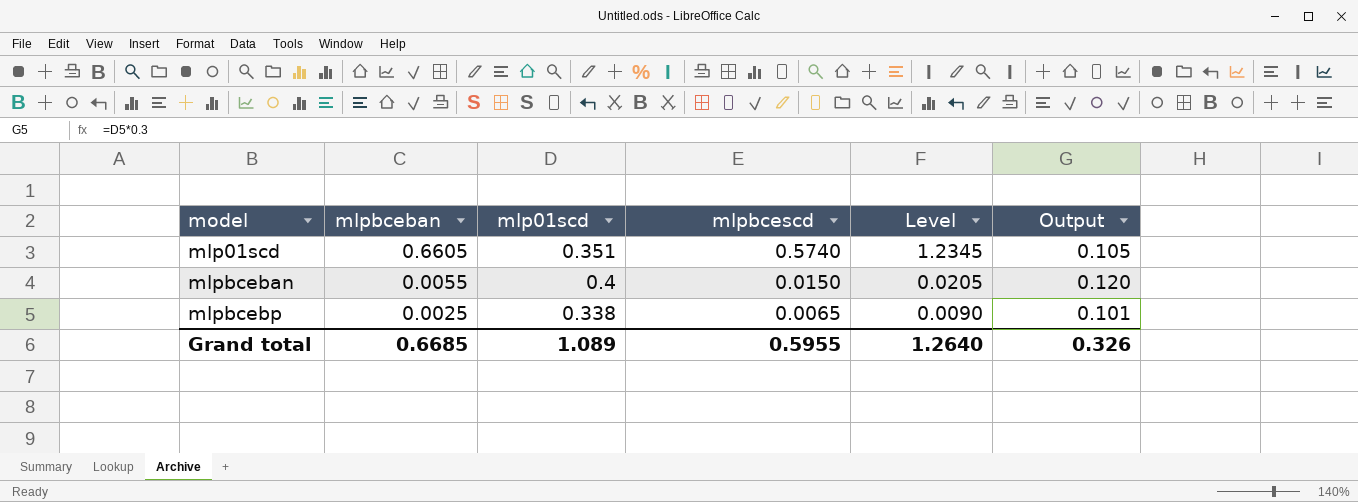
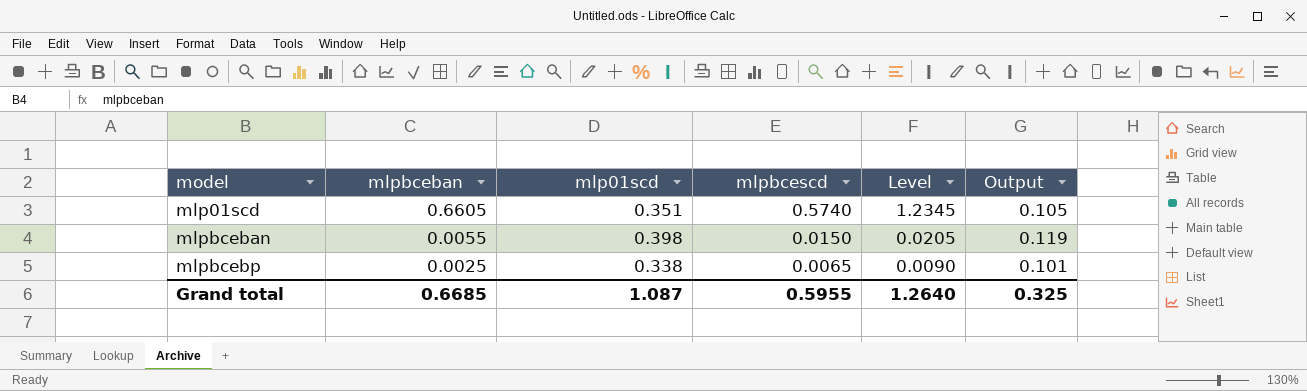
mlpbceban | mlp01scd: 0.4 -> 0.398
mlpbceban | Output: 0.120 -> 0.119
Grand total | mlp01scd: 1.089 -> 1.087
Grand total | Output: 0.326 -> 0.325

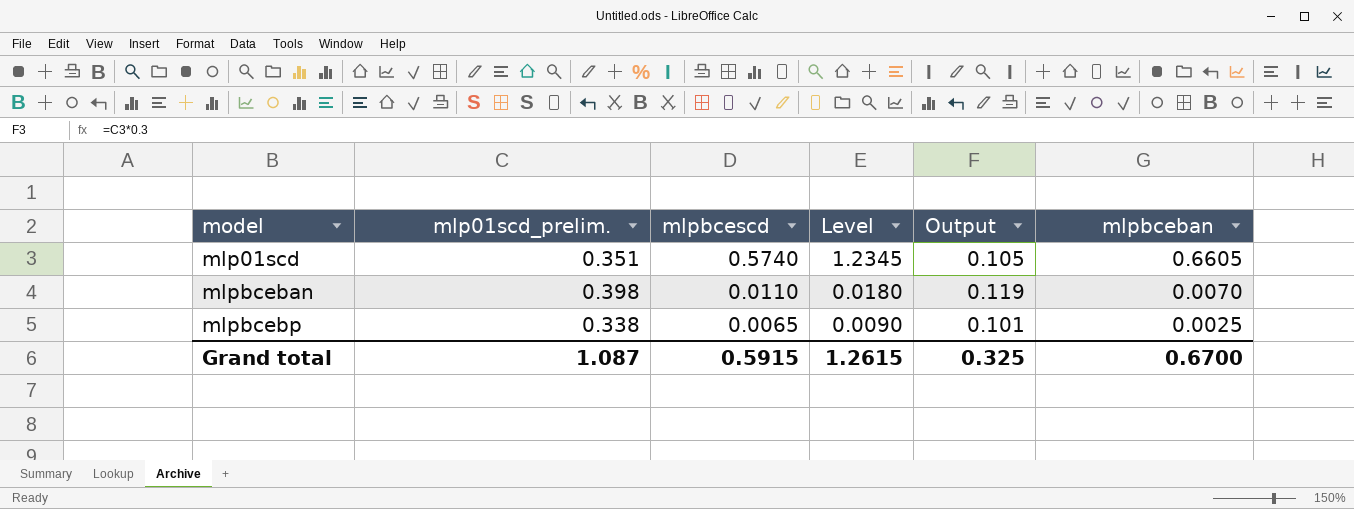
column name: mlp01scd -> mlp01scd_prelim.
column mlpbceban | position: 2 -> 6
mlpbceban | mlpbcescd: 0.0150 -> 0.0110
mlpbceban | Level: 0.0205 -> 0.0180
mlpbceban | mlpbceban: 0.0055 -> 0.0070
Grand total | mlpbcescd: 0.5955 -> 0.5915
Grand total | Level: 1.2640 -> 1.2615
Grand total | mlpbceban: 0.6685 -> 0.6700

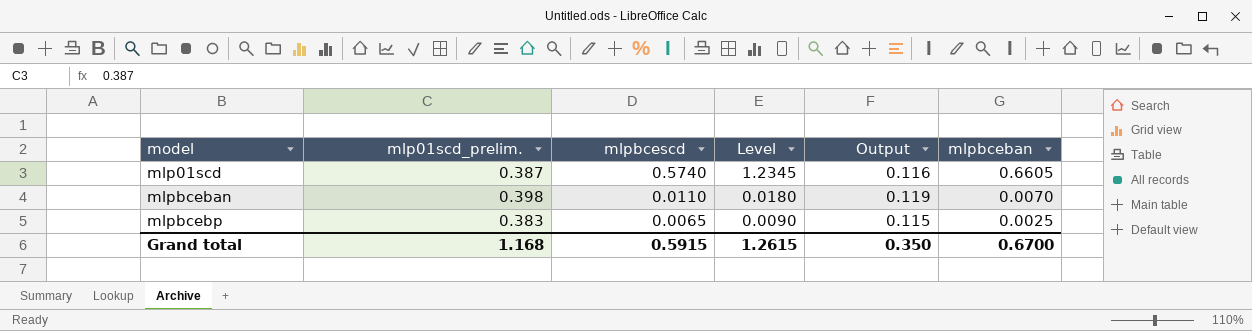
mlp01scd | mlp01scd_prelim.: 0.351 -> 0.387
mlp01scd | Output: 0.105 -> 0.116
mlpbcebp | mlp01scd_prelim.: 0.338 -> 0.383
mlpbcebp | Output: 0.101 -> 0.115
Grand total | mlp01scd_prelim.: 1.087 -> 1.168
Grand total | Output: 0.325 -> 0.350

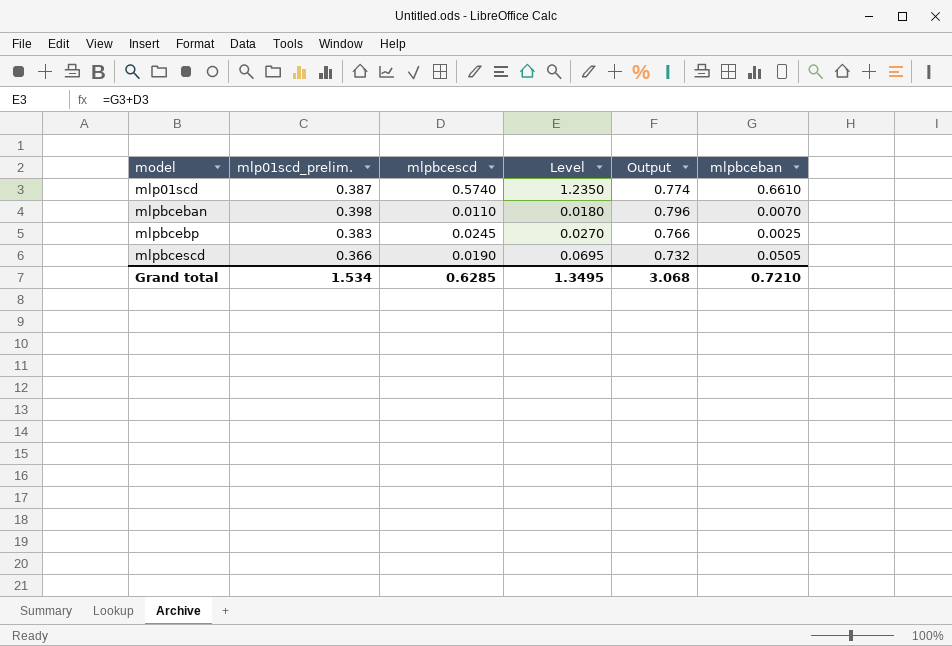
column Output | formula: [mlp01scd_prelim.] * 0.3 -> [mlp01scd_prelim.] * 2
mlp01scd | Level: 1.2345 -> 1.2350
mlp01scd | mlpbceban: 0.6605 -> 0.6610
mlpbcebp | mlpbcescd: 0.0065 -> 0.0245
mlpbcebp | Level: 0.0090 -> 0.0270
row mlpbcescd: none -> 0.366 | 0.0190 | 0.0695 | 0.732 | 0.0505
Grand total | mlp01scd_prelim.: 1.168 -> 1.534
Grand total | mlpbcescd: 0.5915 -> 0.6285
Grand total | Level: 1.2615 -> 1.3495
Grand total | Output: 0.350 -> 3.068
Grand total | mlpbceban: 0.6700 -> 0.7210

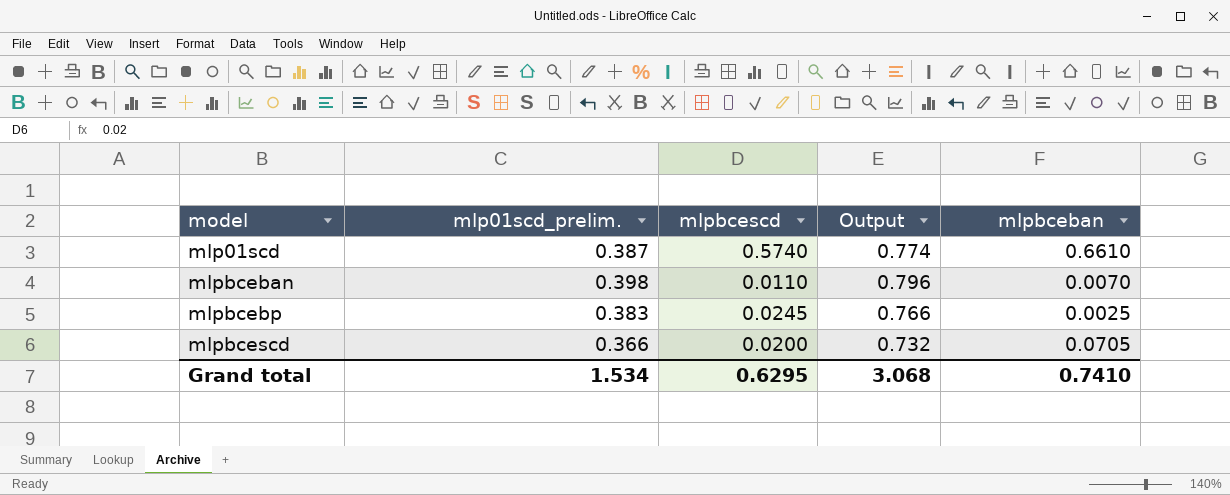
column Level | formula: [mlpbcescd] + [mlpbceban] -> none
mlpbcescd | mlpbcescd: 0.0190 -> 0.0200
mlpbcescd | mlpbceban: 0.0505 -> 0.0705
Grand total | mlpbcescd: 0.6285 -> 0.6295
Grand total | mlpbceban: 0.7210 -> 0.7410

